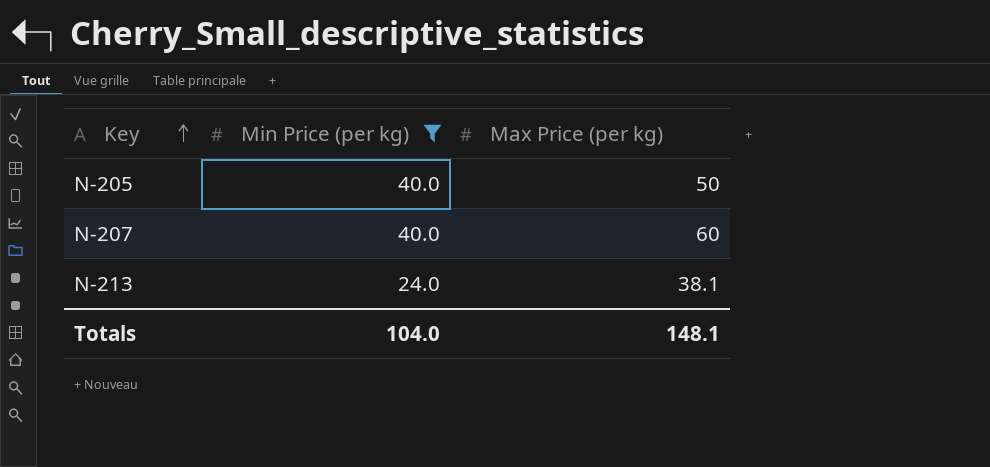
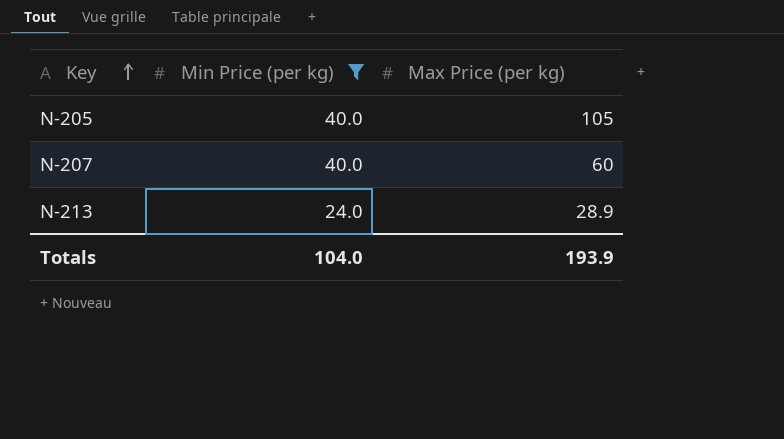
N-205 | Max Price (per kg): 50 -> 105
N-213 | Max Price (per kg): 38.1 -> 28.9
Totals | Max Price (per kg): 148.1 -> 193.9

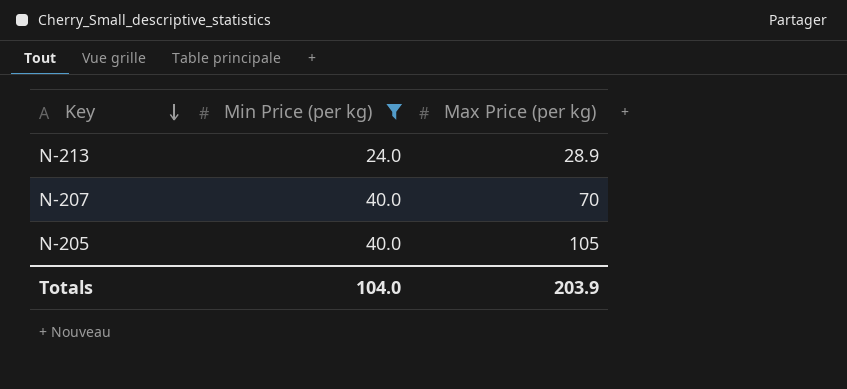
row order: Key ascending -> Key descending
N-207 | Max Price (per kg): 60 -> 70
Totals | Max Price (per kg): 193.9 -> 203.9

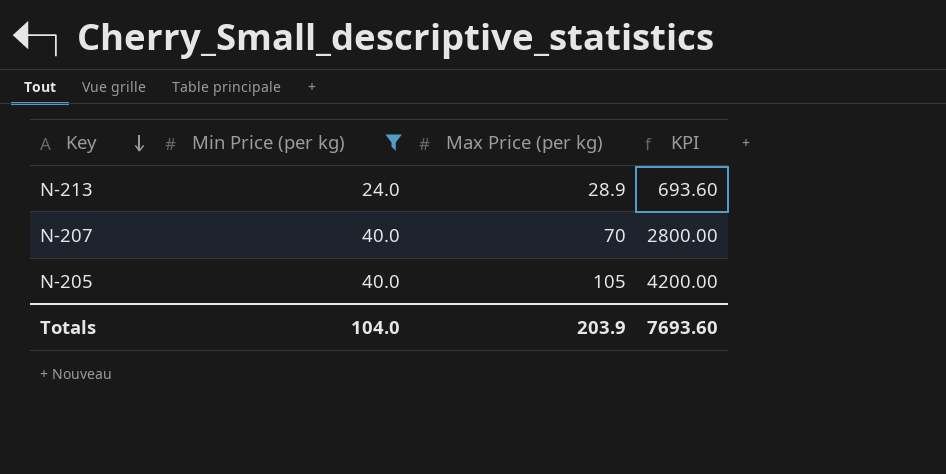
column KPI | formula: none -> [Min Price (per kg)] * [Max Price (per kg)]

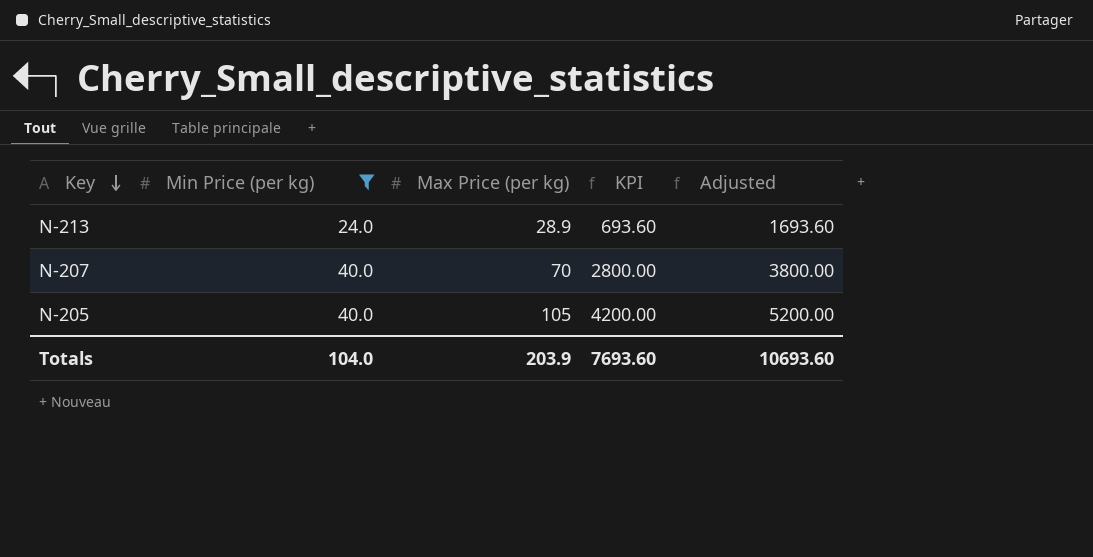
column Adjusted | formula: none -> [KPI] + 1000

